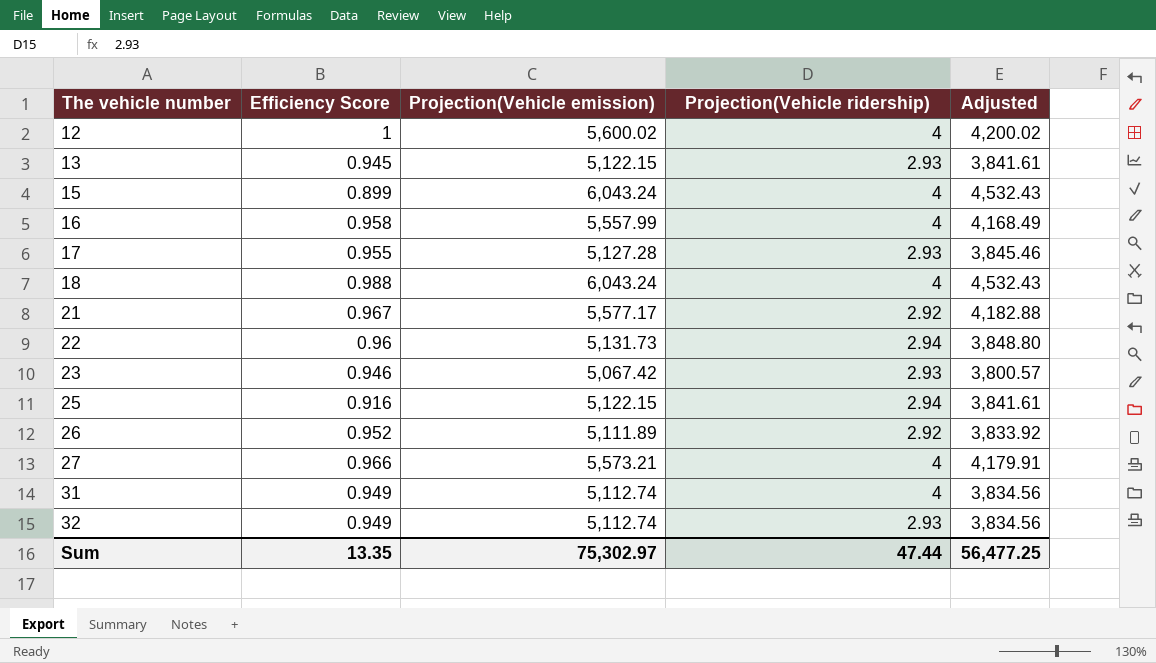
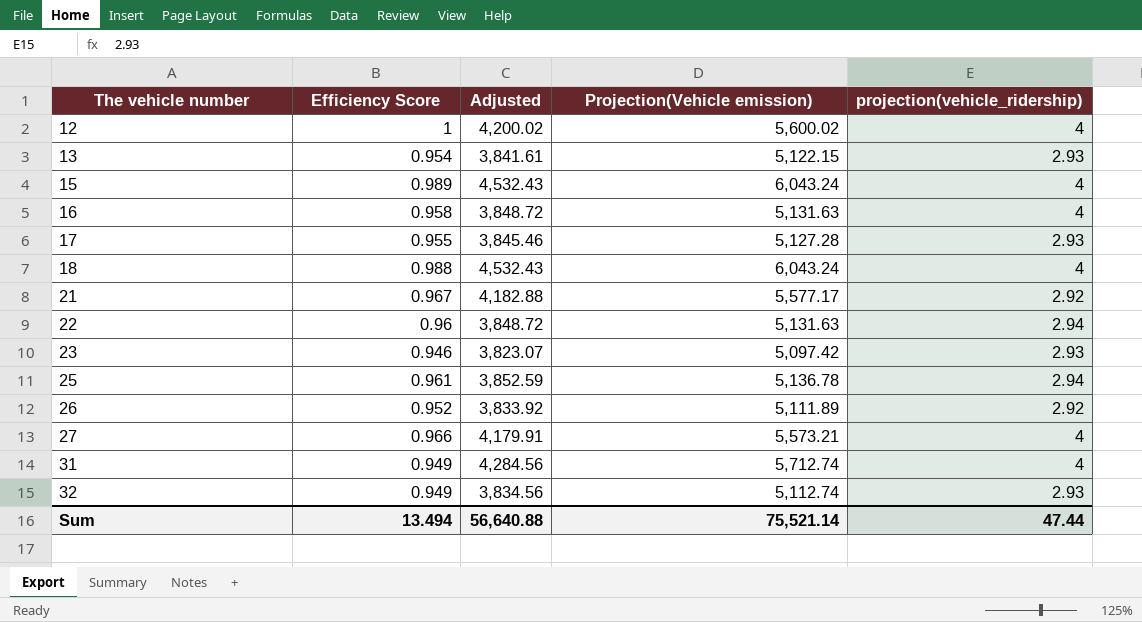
column Adjusted | position: 5 -> 3
column name: Projection(Vehicle ridership) -> projection(vehicle_ridership)
13 | Efficiency Score: 0.945 -> 0.954
15 | Efficiency Score: 0.899 -> 0.989
16 | Adjusted: 4,168.49 -> 3,848.72
16 | Projection(Vehicle emission): 5,557.99 -> 5,131.63
22 | Adjusted: 3,848.80 -> 3,848.72
22 | Projection(Vehicle emission): 5,131.73 -> 5,131.63
23 | Adjusted: 3,800.57 -> 3,823.07
23 | Projection(Vehicle emission): 5,067.42 -> 5,097.42
25 | Efficiency Score: 0.916 -> 0.961
25 | Adjusted: 3,841.61 -> 3,852.59
25 | Projection(Vehicle emission): 5,122.15 -> 5,136.78
31 | Adjusted: 3,834.56 -> 4,284.56
31 | Projection(Vehicle emission): 5,112.74 -> 5,712.74
Sum | Efficiency Score: 13.35 -> 13.494
Sum | Adjusted: 56,477.25 -> 56,640.88
Sum | Projection(Vehicle emission): 75,302.97 -> 75,521.14

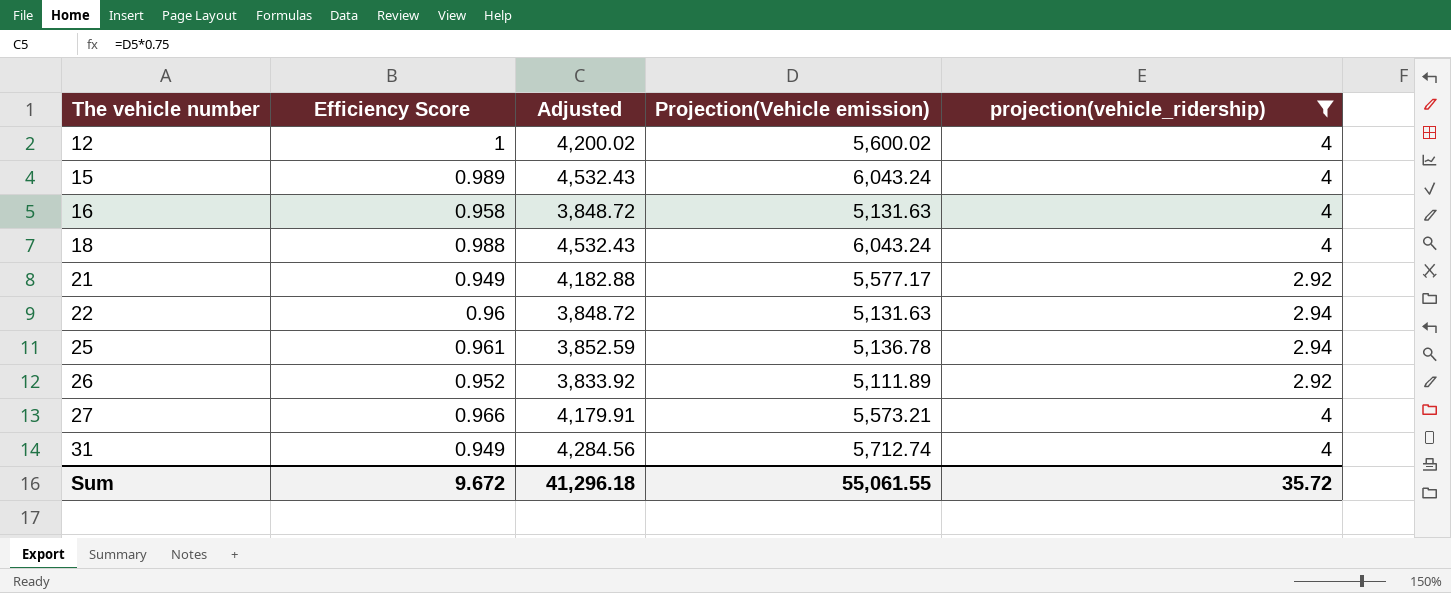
filter: none -> projection(vehicle_ridership) != 2.93
21 | Efficiency Score: 0.967 -> 0.949
Sum | Efficiency Score: 13.494 -> 9.672
Sum | Adjusted: 56,640.88 -> 41,296.18
Sum | Projection(Vehicle emission): 75,521.14 -> 55,061.55
Sum | projection(vehicle_ridership): 47.44 -> 35.72

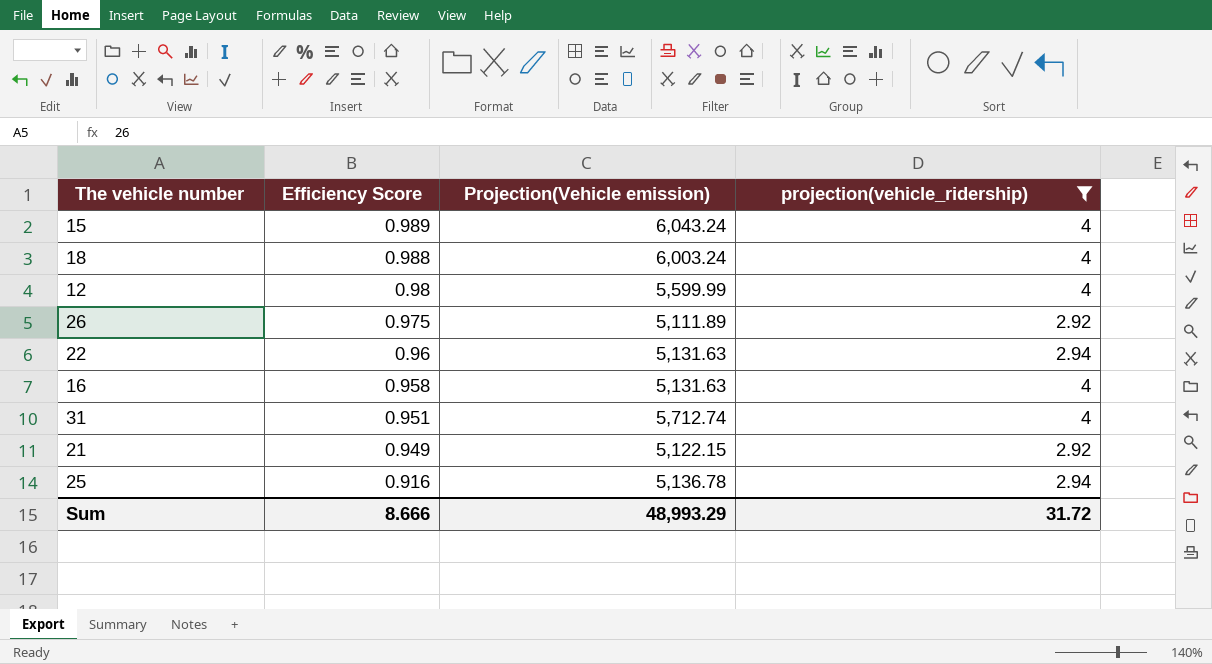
row order: The vehicle number ascending -> Efficiency Score descending
column Adjusted | formula: [Projection(Vehicle emission)] * 0.75 -> none
row 27: 0.966 | 4,179.91 | 5,573.21 | 4 -> none
18 | Projection(Vehicle emission): 6,043.24 -> 6,003.24
12 | Efficiency Score: 1 -> 0.98
12 | Projection(Vehicle emission): 5,600.02 -> 5,599.99
26 | Efficiency Score: 0.952 -> 0.975
31 | Efficiency Score: 0.949 -> 0.951
21 | Projection(Vehicle emission): 5,577.17 -> 5,122.15
25 | Efficiency Score: 0.961 -> 0.916
Sum | Efficiency Score: 9.672 -> 8.666
Sum | Projection(Vehicle emission): 55,061.55 -> 48,993.29
Sum | projection(vehicle_ridership): 35.72 -> 31.72

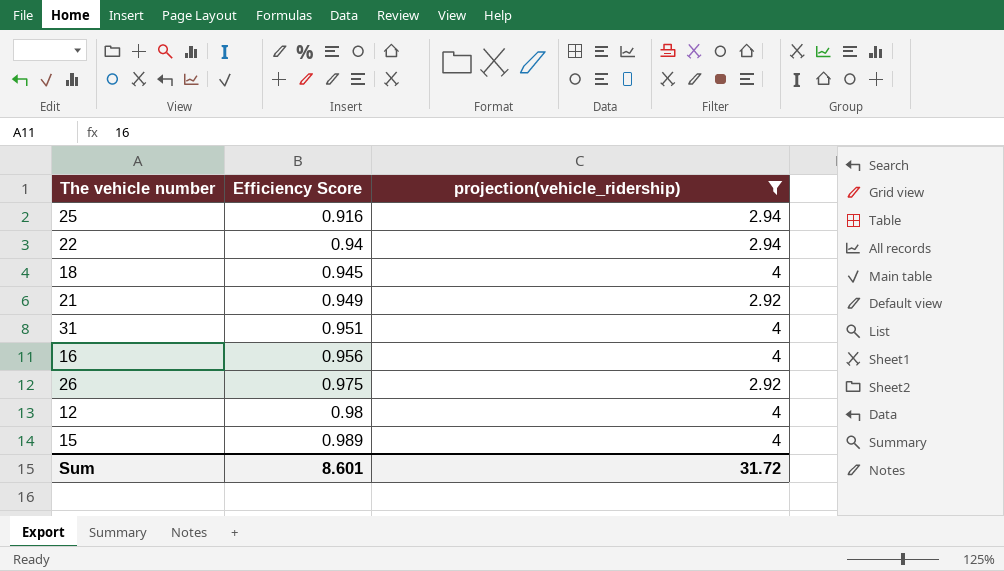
row order: Efficiency Score descending -> Efficiency Score ascending
column Projection(Vehicle emission) | position: 3 -> none
22 | Efficiency Score: 0.96 -> 0.94
18 | Efficiency Score: 0.988 -> 0.945
16 | Efficiency Score: 0.958 -> 0.956
Sum | Efficiency Score: 8.666 -> 8.601

